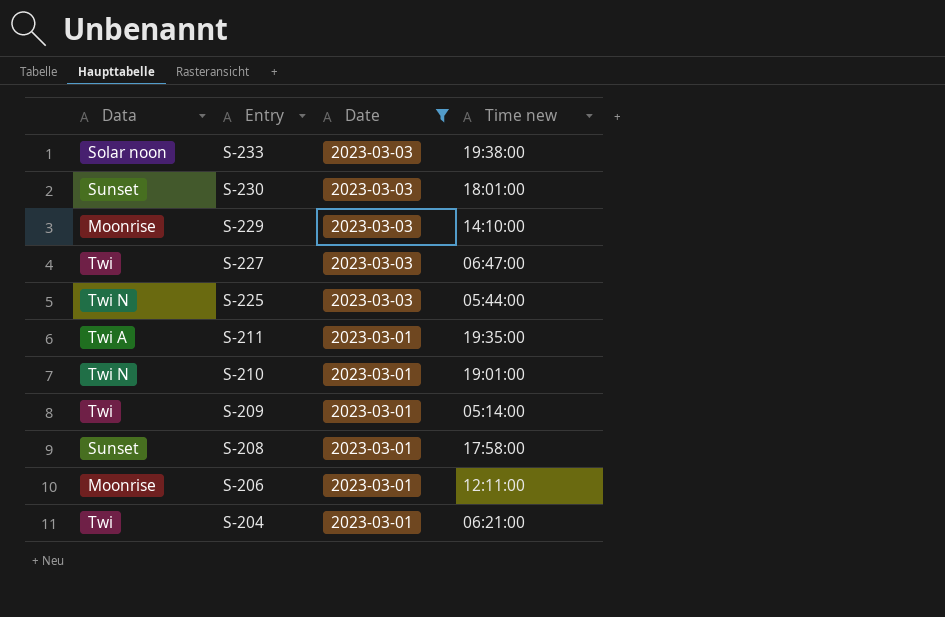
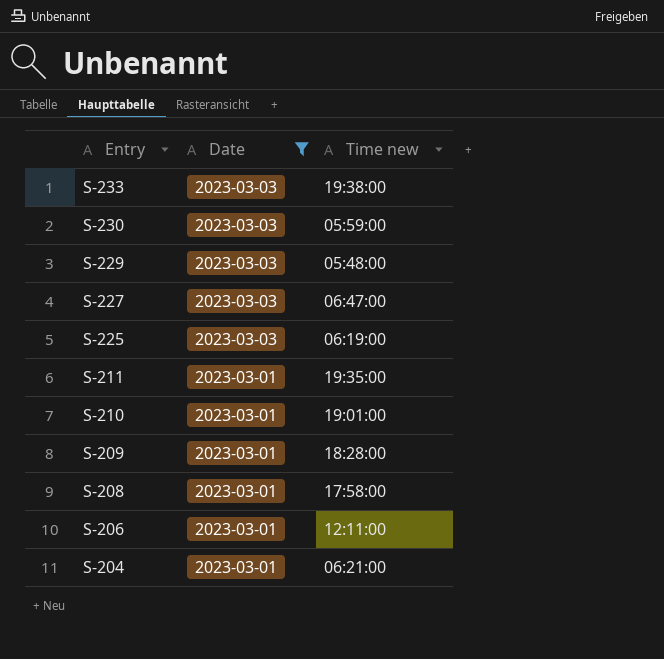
column Data | position: 1 -> none
S-230 | Time new: 18:01:00 -> 05:59:00
S-229 | Time new: 14:10:00 -> 05:48:00
S-225 | Time new: 05:44:00 -> 06:19:00
S-209 | Time new: 05:14:00 -> 18:28:00

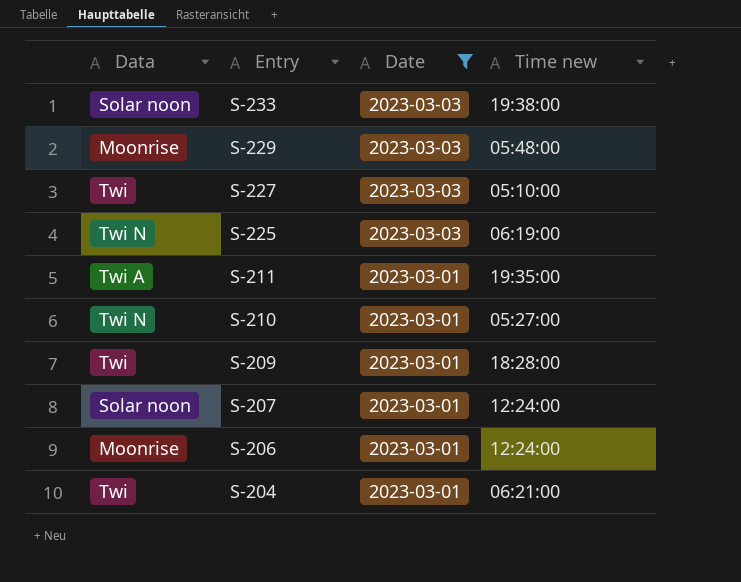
column Data | position: none -> 1
row S-230: 2023-03-03 | 05:59:00 -> none
row S-208: 2023-03-01 | 17:58:00 -> none
S-227 | Time new: 06:47:00 -> 05:10:00
S-210 | Time new: 19:01:00 -> 05:27:00
row S-207: none -> Solar noon | 2023-03-01 | 12:24:00
S-206 | Time new: 12:11:00 -> 12:24:00

